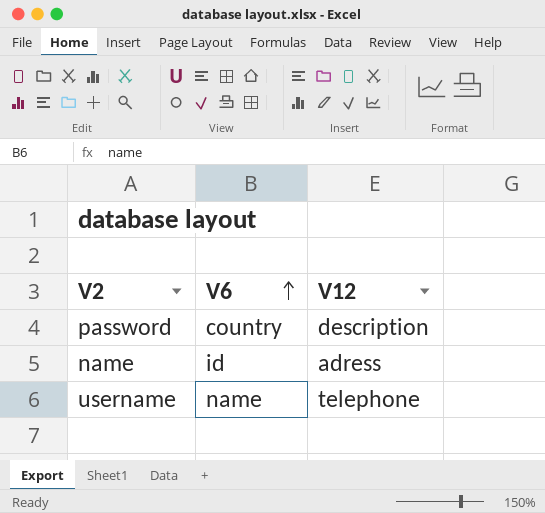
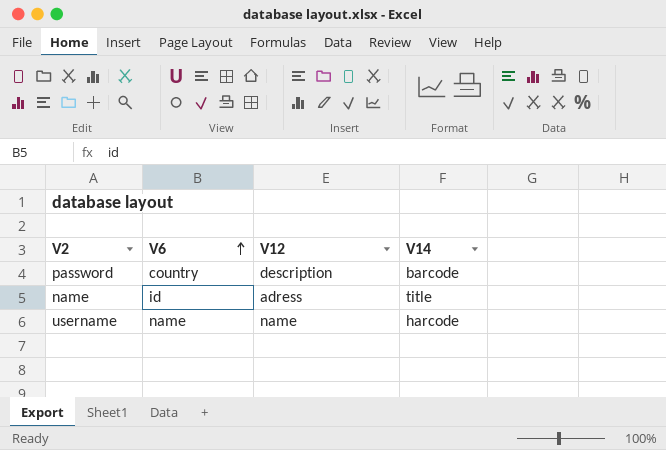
column V14 | position: none -> 4
username | V12: telephone -> name

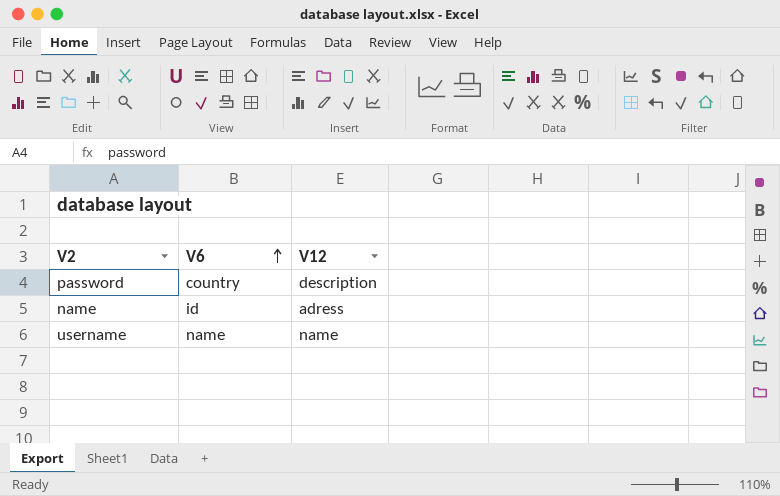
column V14 | position: 4 -> none

